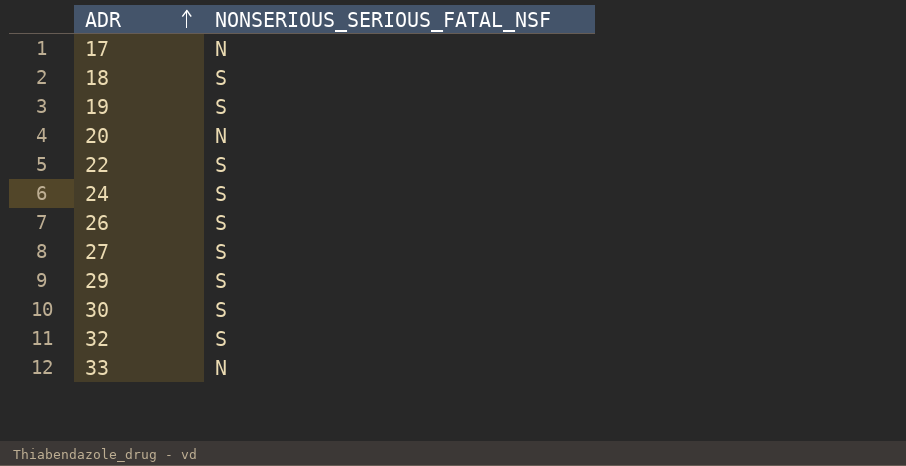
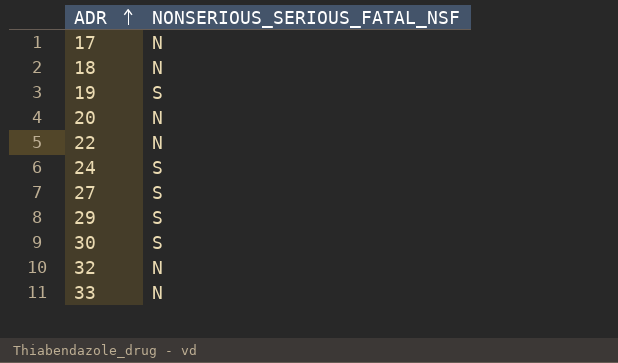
row 26: S -> none
18 | NONSERIOUS_SERIOUS_FATAL_NSF: S -> N
22 | NONSERIOUS_SERIOUS_FATAL_NSF: S -> N
32 | NONSERIOUS_SERIOUS_FATAL_NSF: S -> N

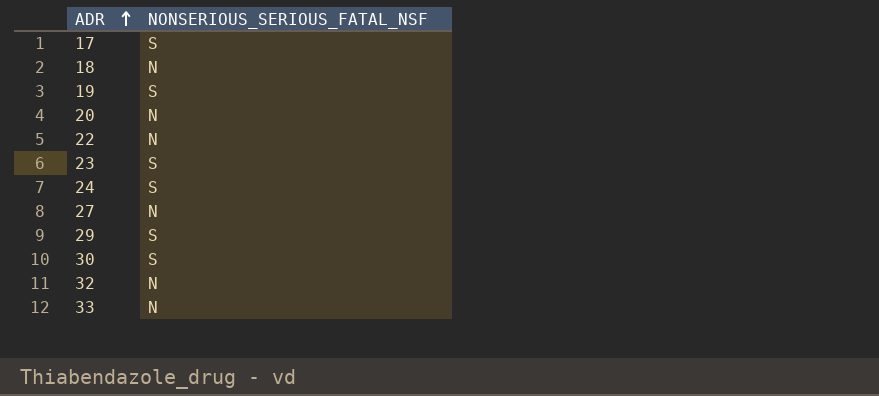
17 | NONSERIOUS_SERIOUS_FATAL_NSF: N -> S
row 23: none -> S
27 | NONSERIOUS_SERIOUS_FATAL_NSF: S -> N

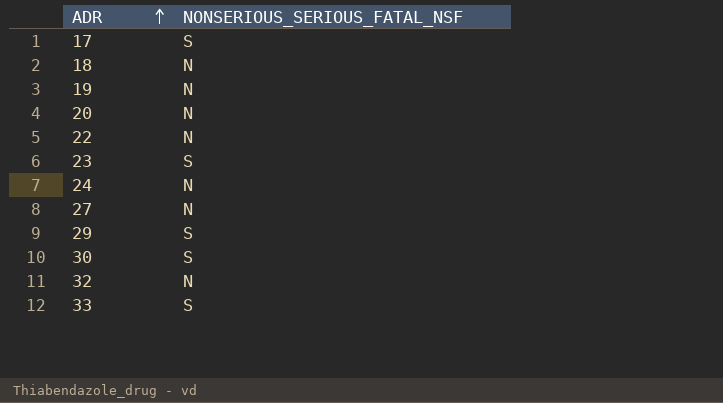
19 | NONSERIOUS_SERIOUS_FATAL_NSF: S -> N
24 | NONSERIOUS_SERIOUS_FATAL_NSF: S -> N
33 | NONSERIOUS_SERIOUS_FATAL_NSF: N -> S

